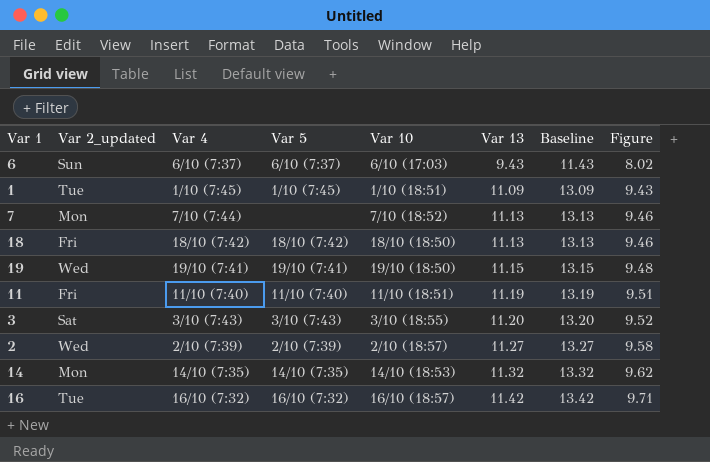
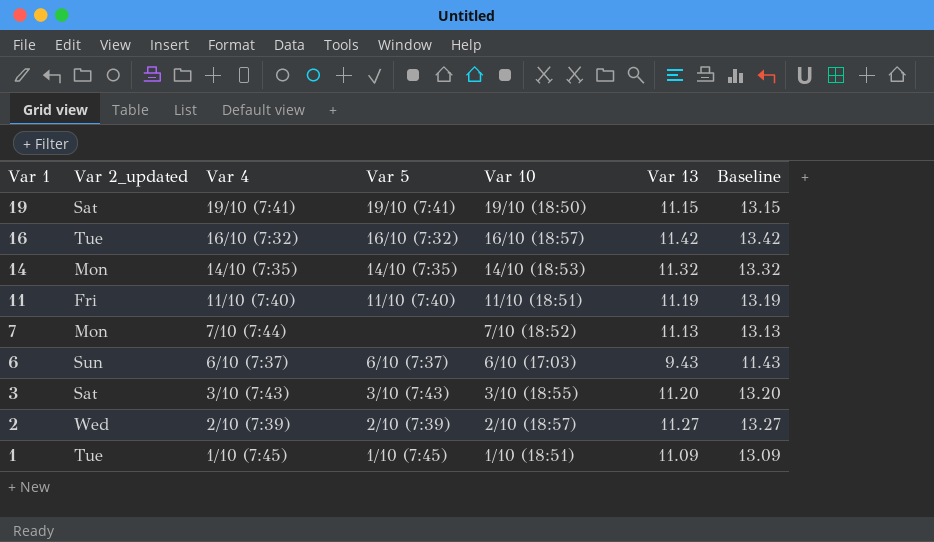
row order: Var 13 ascending -> Var 1 descending
column Figure | formula: [Var 13] * 0.85 -> none
row 18: Fri | 18/10 (7:42) | 18/10 (7:42) | 18/10 (18:50) | 11.13 | 13.13 | 9.46 -> none
19 | Var 2_updated: Wed -> Sat

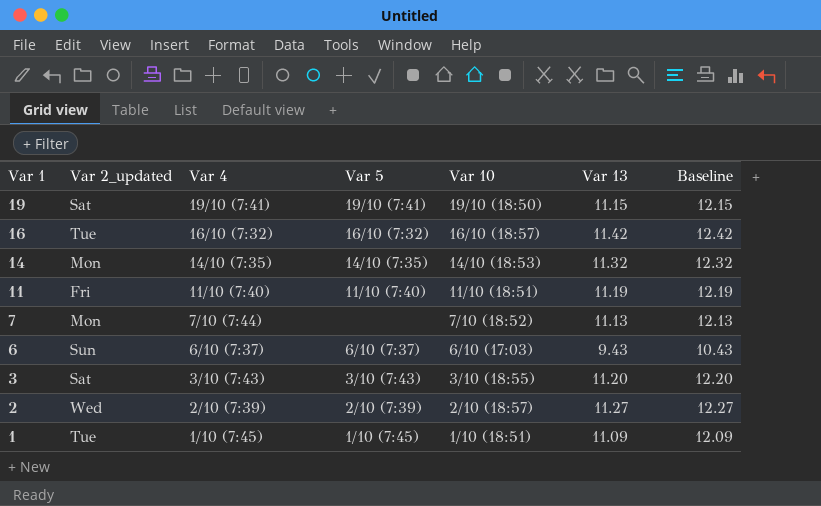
column Baseline | formula: [Var 13] + 2 -> [Var 13] + 1

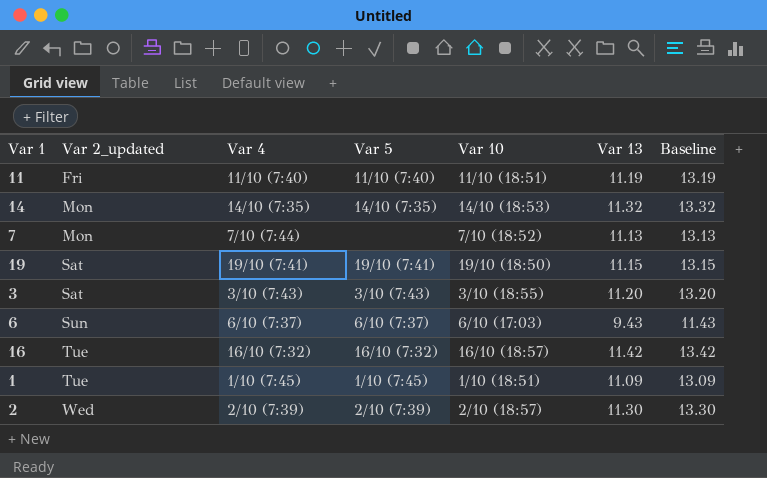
row order: Var 1 descending -> Var 2_updated ascending
column Baseline | formula: [Var 13] + 1 -> [Var 13] + 2
2 | Var 13: 11.27 -> 11.30

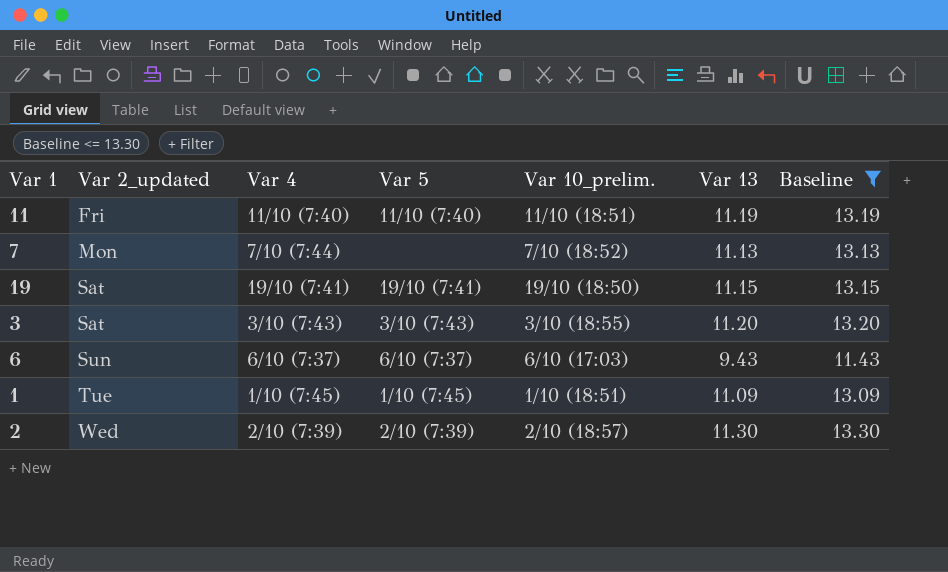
filter: none -> Baseline <= 13.30
column name: Var 10 -> Var 10_prelim.

